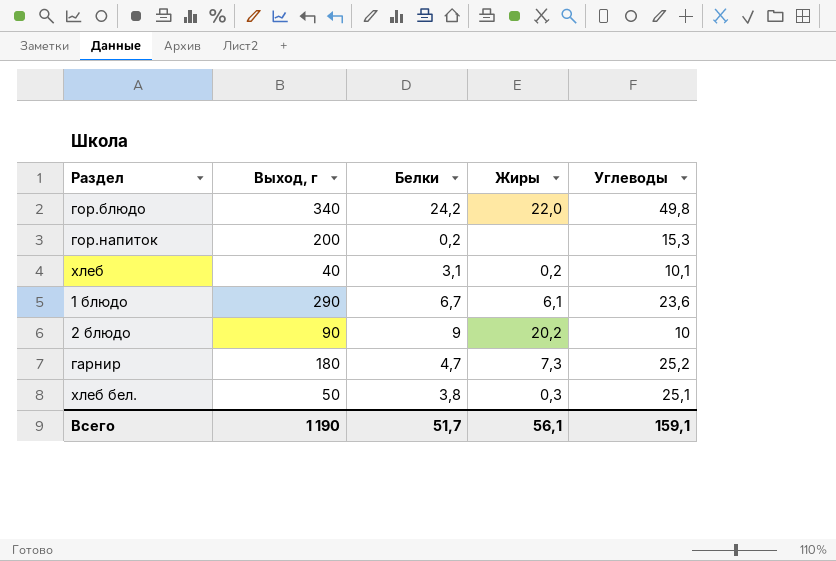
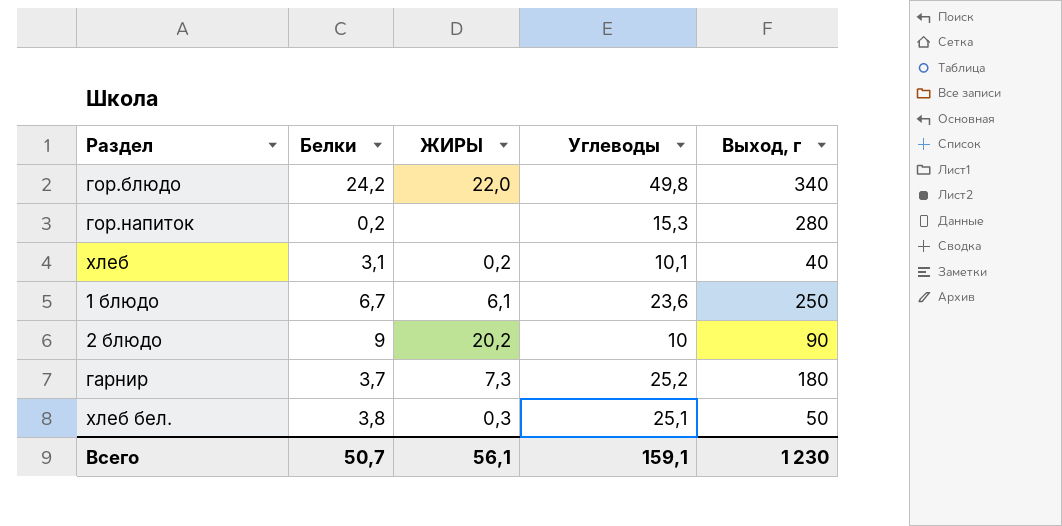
column name: Жиры -> ЖИРЫ
column Выход, г | position: 2 -> 5
гор.напиток | Выход, г: 200 -> 280
1 блюдо | Выход, г: 290 -> 250
гарнир | Белки: 4,7 -> 3,7
Всего | Белки: 51,7 -> 50,7
Всего | Выход, г: 1 190 -> 1 230

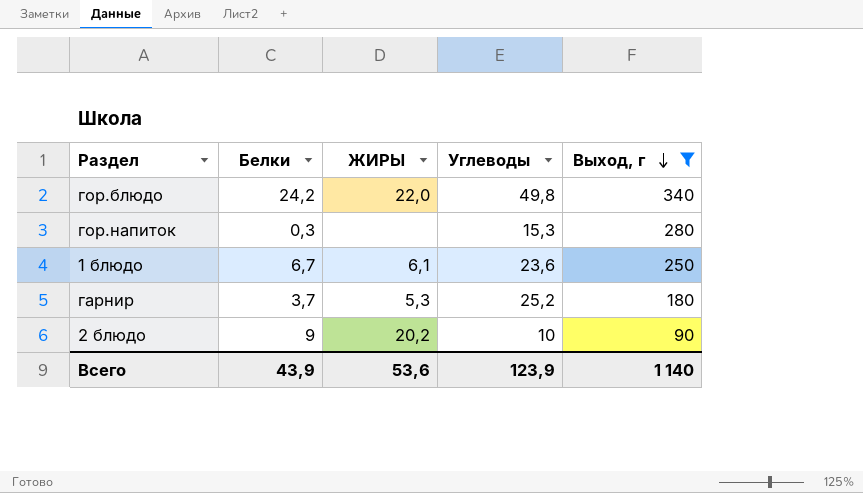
filter: none -> Выход, г >= 90
row order: none -> Выход, г descending
гор.напиток | Белки: 0,2 -> 0,3
гарнир | ЖИРЫ: 7,3 -> 5,3
Всего | Белки: 50,7 -> 43,9
Всего | ЖИРЫ: 56,1 -> 53,6
Всего | Углеводы: 159,1 -> 123,9
Всего | Выход, г: 1 230 -> 1 140

